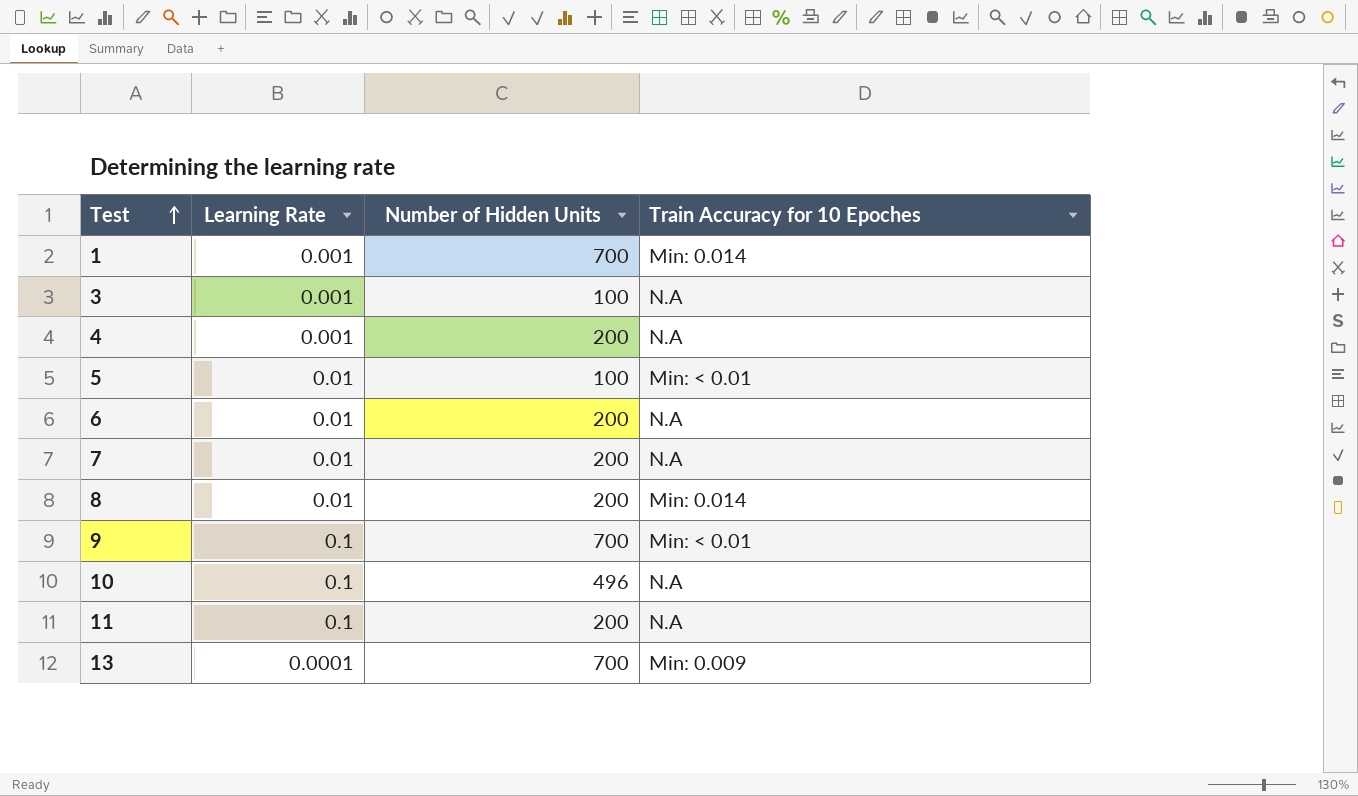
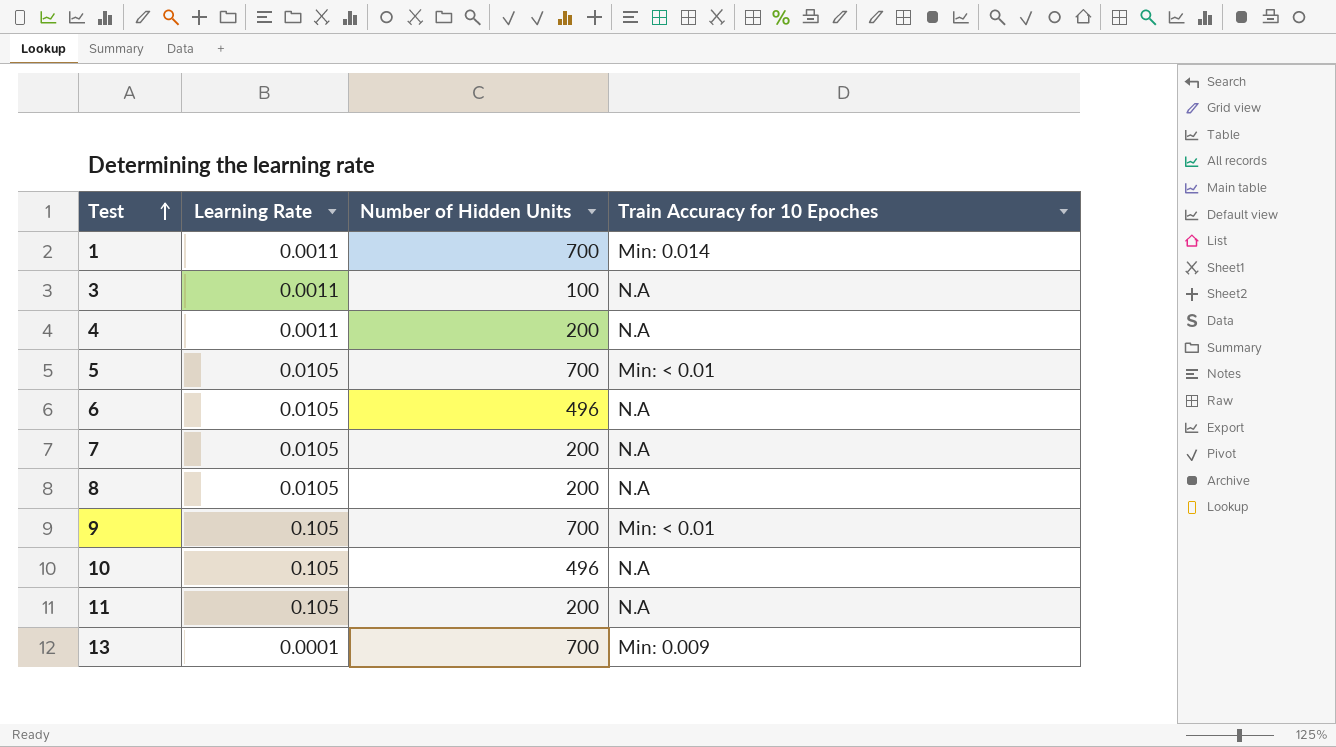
1 | Learning Rate: 0.001 -> 0.0011
3 | Learning Rate: 0.001 -> 0.0011
4 | Learning Rate: 0.001 -> 0.0011
5 | Learning Rate: 0.01 -> 0.0105
5 | Number of Hidden Units: 100 -> 700
6 | Learning Rate: 0.01 -> 0.0105
6 | Number of Hidden Units: 200 -> 496
7 | Learning Rate: 0.01 -> 0.0105
8 | Learning Rate: 0.01 -> 0.0105
8 | Train Accuracy for 10 Epoches: Min: 0.014 -> N.A
9 | Learning Rate: 0.1 -> 0.105
10 | Learning Rate: 0.1 -> 0.105
11 | Learning Rate: 0.1 -> 0.105

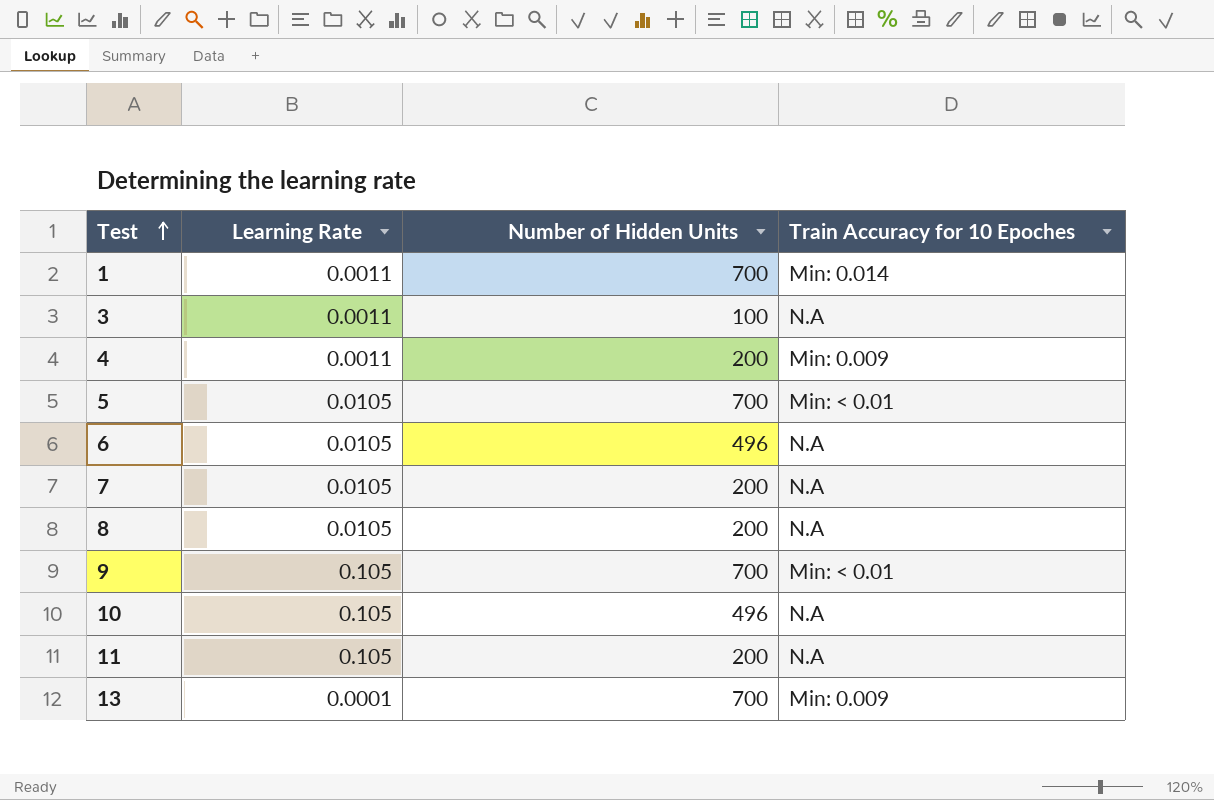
4 | Train Accuracy for 10 Epoches: N.A -> Min: 0.009

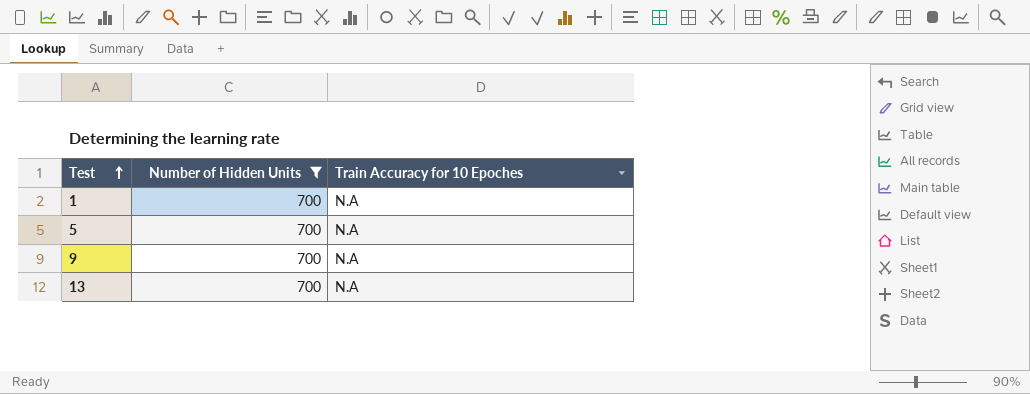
filter: none -> Number of Hidden Units = 700
column Learning Rate | position: 2 -> none
1 | Train Accuracy for 10 Epoches: Min: 0.014 -> N.A
5 | Train Accuracy for 10 Epoches: Min: < 0.01 -> N.A
9 | Train Accuracy for 10 Epoches: Min: < 0.01 -> N.A
13 | Train Accuracy for 10 Epoches: Min: 0.009 -> N.A

